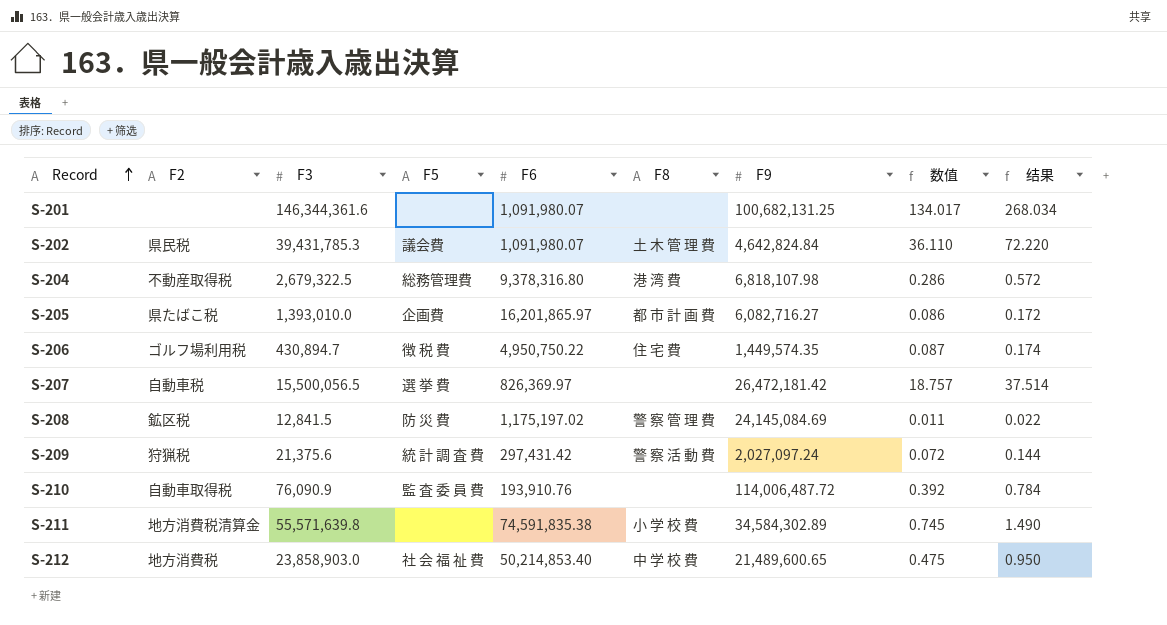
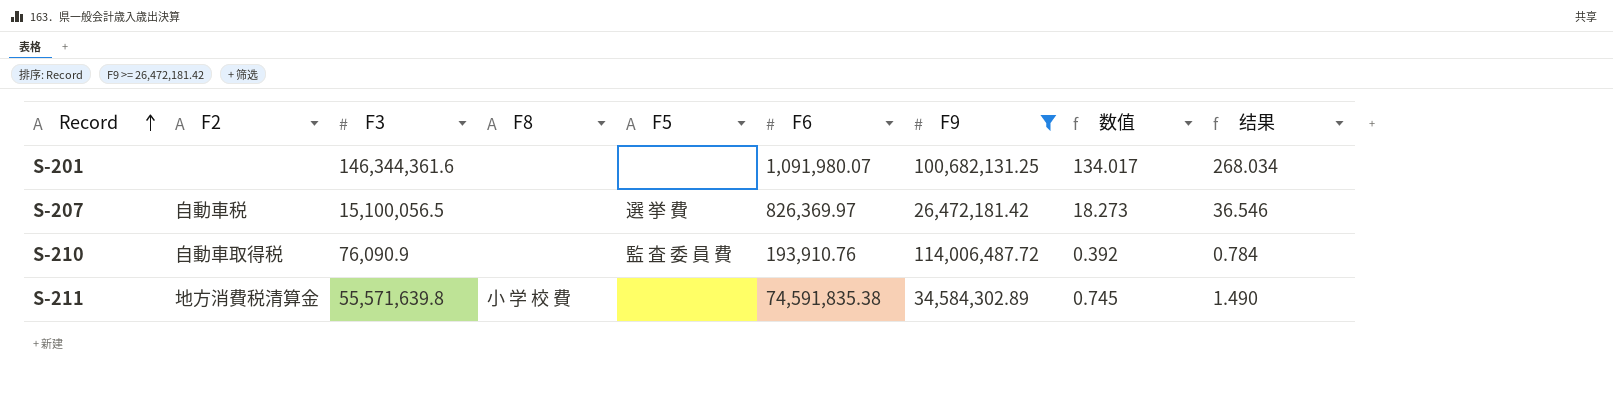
filter: none -> F9 >= 26,472,181.42
column F8 | position: 6 -> 4
S-207 | F3: 15,500,056.5 -> 15,100,056.5
S-207 | 数值: 18.757 -> 18.273
S-207 | 结果: 37.514 -> 36.546

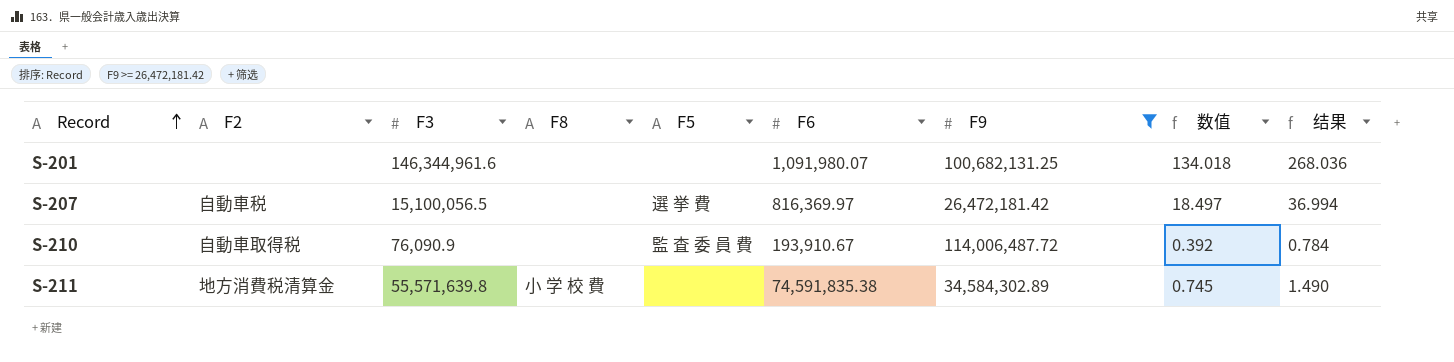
S-201 | F3: 146,344,361.6 -> 146,344,961.6
S-201 | 数值: 134.017 -> 134.018
S-201 | 结果: 268.034 -> 268.036
S-207 | F6: 826,369.97 -> 816,369.97
S-207 | 数值: 18.273 -> 18.497
S-207 | 结果: 36.546 -> 36.994
S-210 | F6: 193,910.76 -> 193,910.67

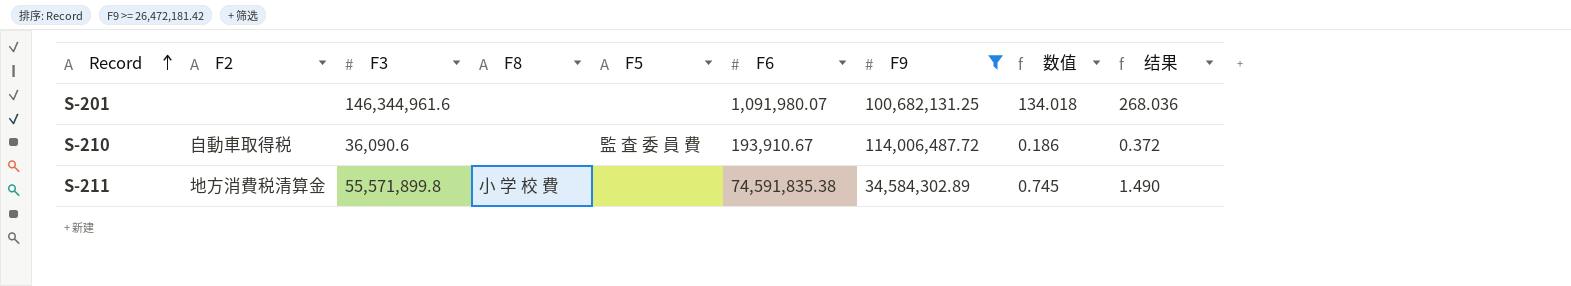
row S-207: 自動車税 | 15,100,056.5 | none | 選 挙 費 | 816,369.97 | 26,472,181.42 | 18.497 | 36.994 -> none
S-210 | F3: 76,090.9 -> 36,090.6
S-210 | 数值: 0.392 -> 0.186
S-210 | 结果: 0.784 -> 0.372
S-211 | F3: 55,571,639.8 -> 55,571,899.8

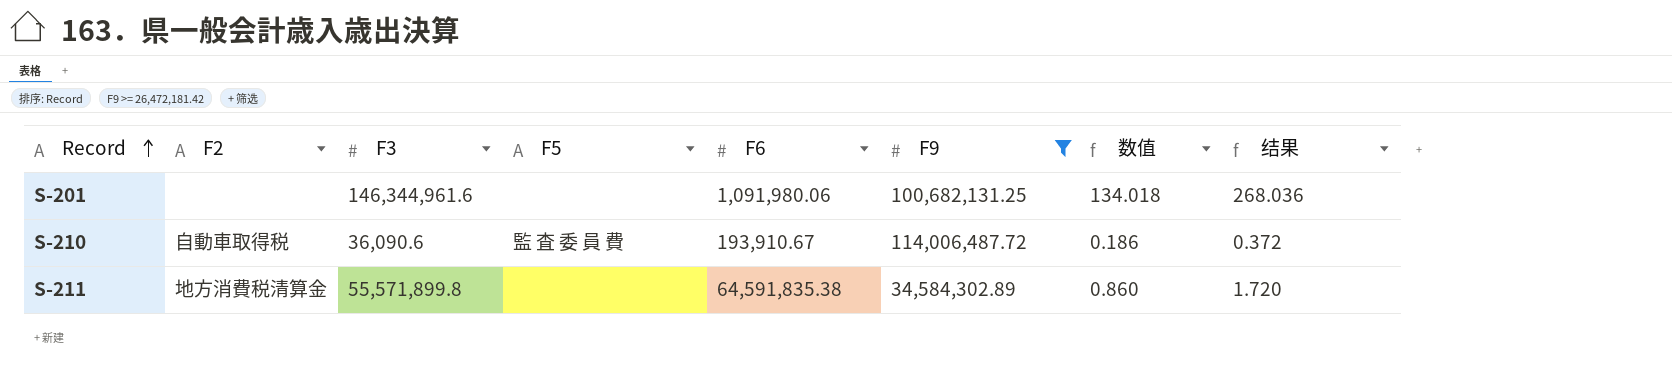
column F8 | position: 4 -> none
S-201 | F6: 1,091,980.07 -> 1,091,980.06
S-211 | F6: 74,591,835.38 -> 64,591,835.38
S-211 | 数值: 0.745 -> 0.860
S-211 | 结果: 1.490 -> 1.720

